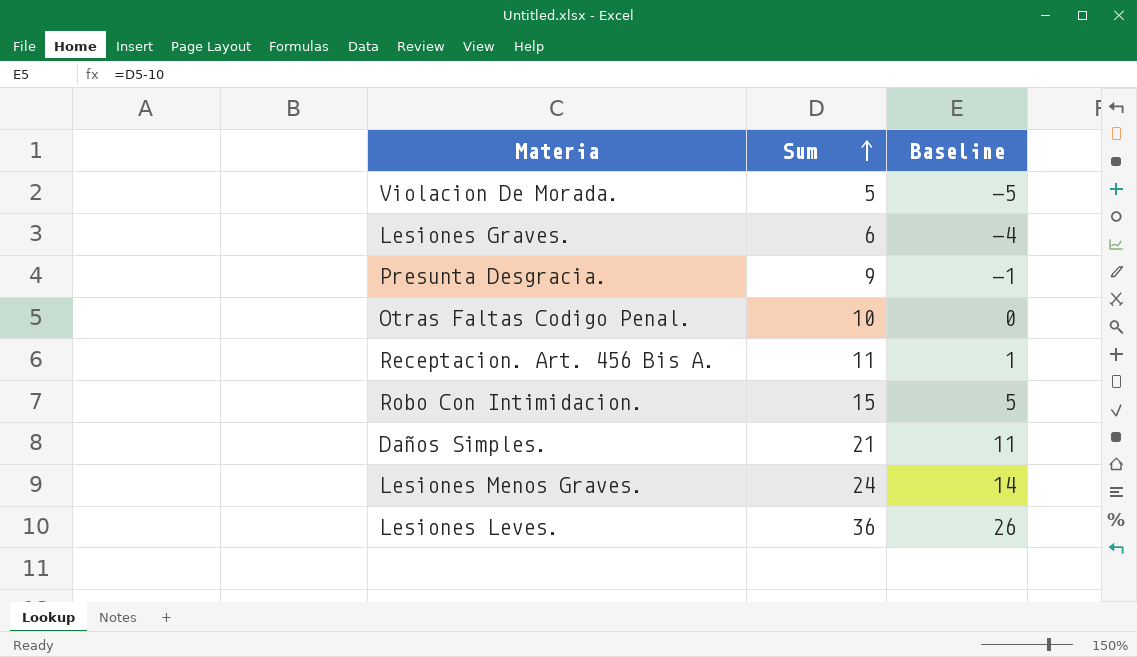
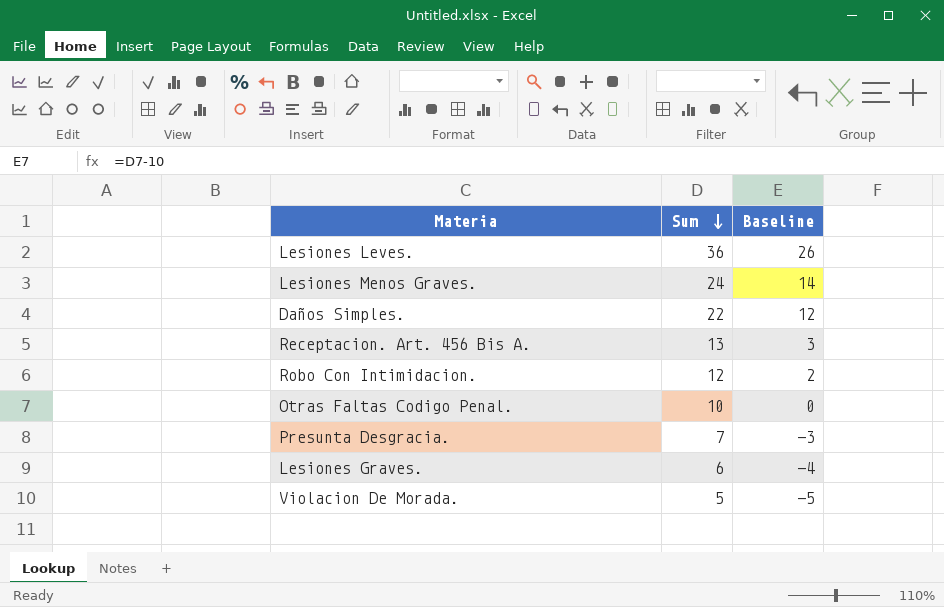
row order: Sum ascending -> Sum descending
Daños Simples. | Sum: 21 -> 22
Daños Simples. | Baseline: 11 -> 12
Receptacion. Art. 456 Bis A. | Sum: 11 -> 13
Receptacion. Art. 456 Bis A. | Baseline: 1 -> 3
Robo Con Intimidacion. | Sum: 15 -> 12
Robo Con Intimidacion. | Baseline: 5 -> 2
Presunta Desgracia. | Sum: 9 -> 7
Presunta Desgracia. | Baseline: -1 -> -3

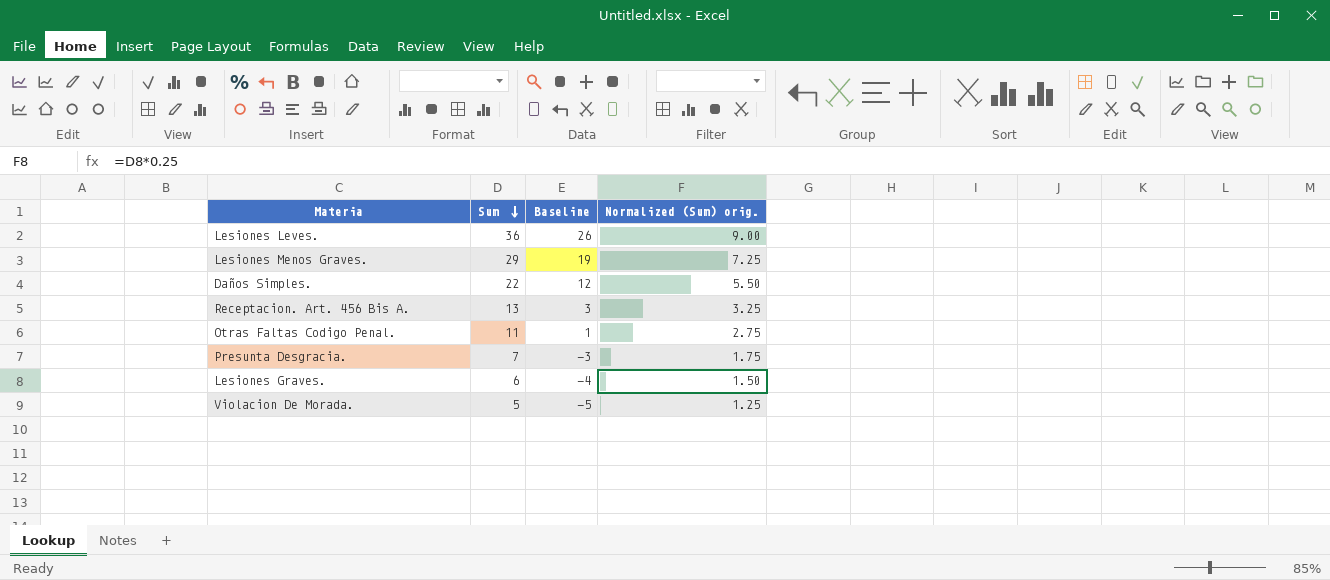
column Normalized (Sum) orig. | formula: none -> [Sum] * 0.25
row Robo Con Intimidacion.: 12 | 2 -> none
Lesiones Menos Graves. | Sum: 24 -> 29
Lesiones Menos Graves. | Baseline: 14 -> 19
Otras Faltas Codigo Penal. | Sum: 10 -> 11
Otras Faltas Codigo Penal. | Baseline: 0 -> 1

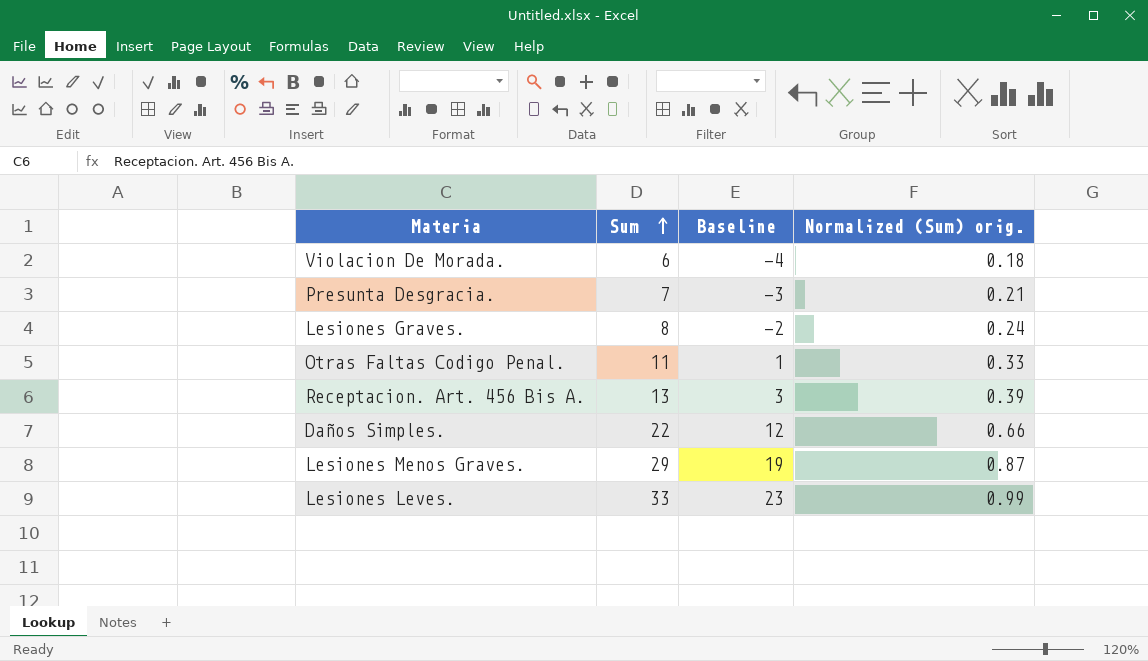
row order: Sum descending -> Sum ascending
column Normalized (Sum) orig. | formula: [Sum] * 0.25 -> [Sum] * 0.03
Violacion De Morada. | Sum: 5 -> 6
Violacion De Morada. | Baseline: -5 -> -4
Lesiones Graves. | Sum: 6 -> 8
Lesiones Graves. | Baseline: -4 -> -2
Lesiones Leves. | Sum: 36 -> 33
Lesiones Leves. | Baseline: 26 -> 23

